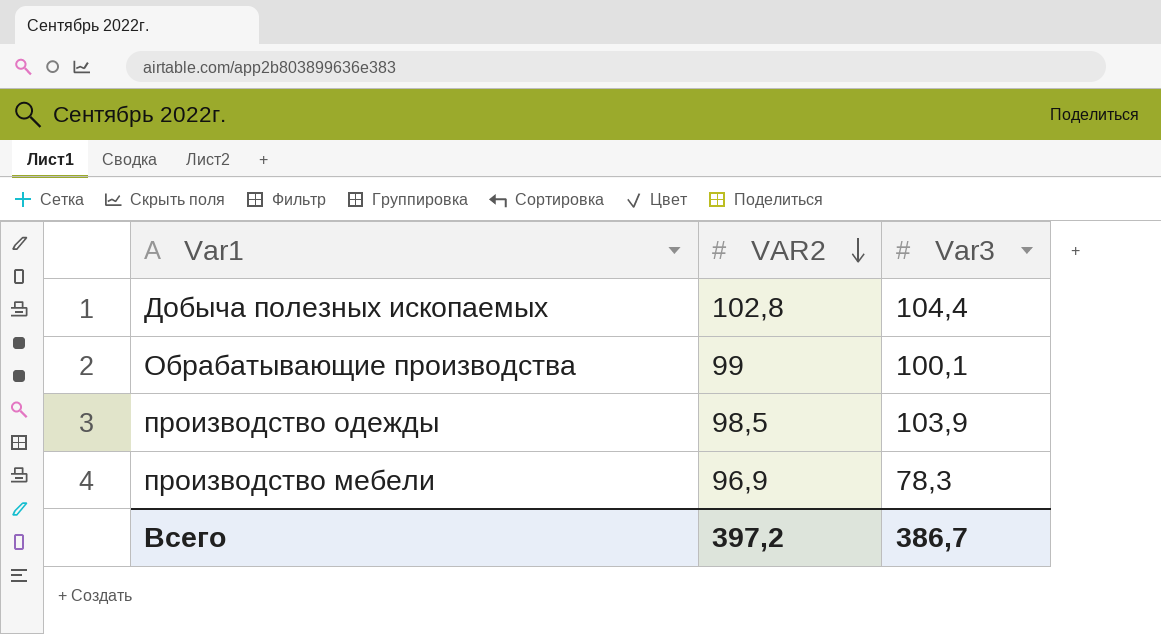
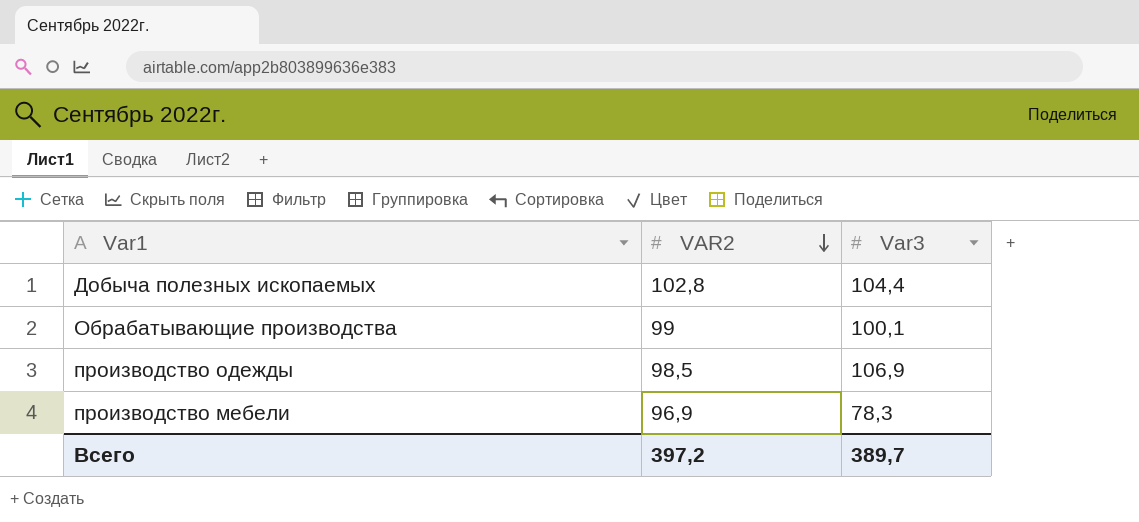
производство одежды | Var3: 103,9 -> 106,9
Всего | Var3: 386,7 -> 389,7

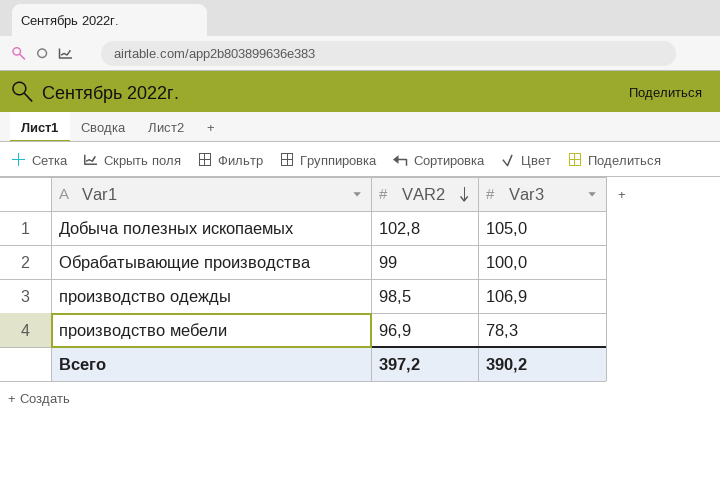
Добыча полезных ископаемых | Var3: 104,4 -> 105,0
Обрабатывающие производства | Var3: 100,1 -> 100,0
Всего | Var3: 389,7 -> 390,2

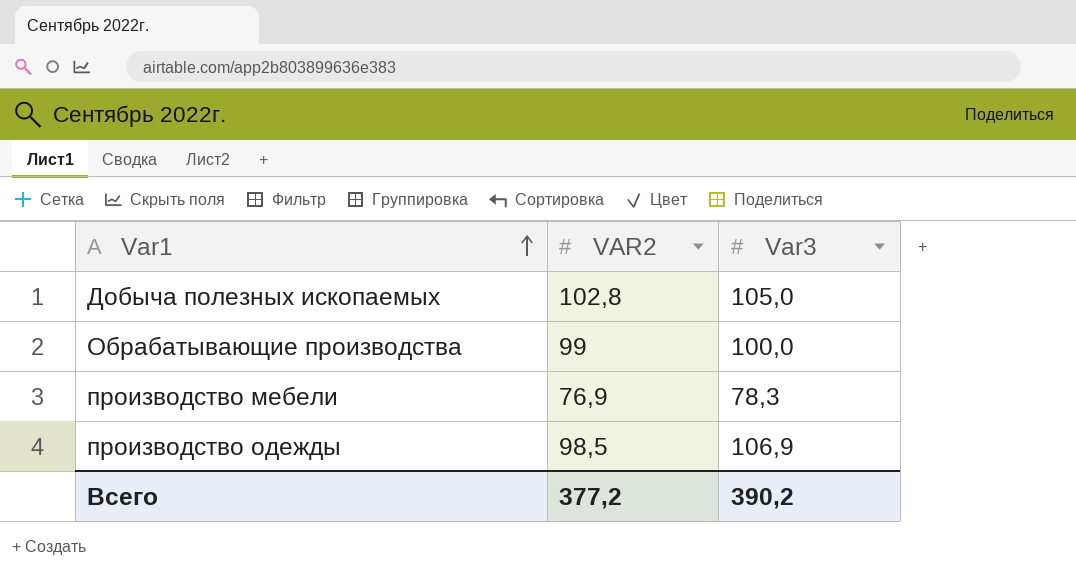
row order: VAR2 descending -> Var1 ascending
производство мебели | VAR2: 96,9 -> 76,9
Всего | VAR2: 397,2 -> 377,2

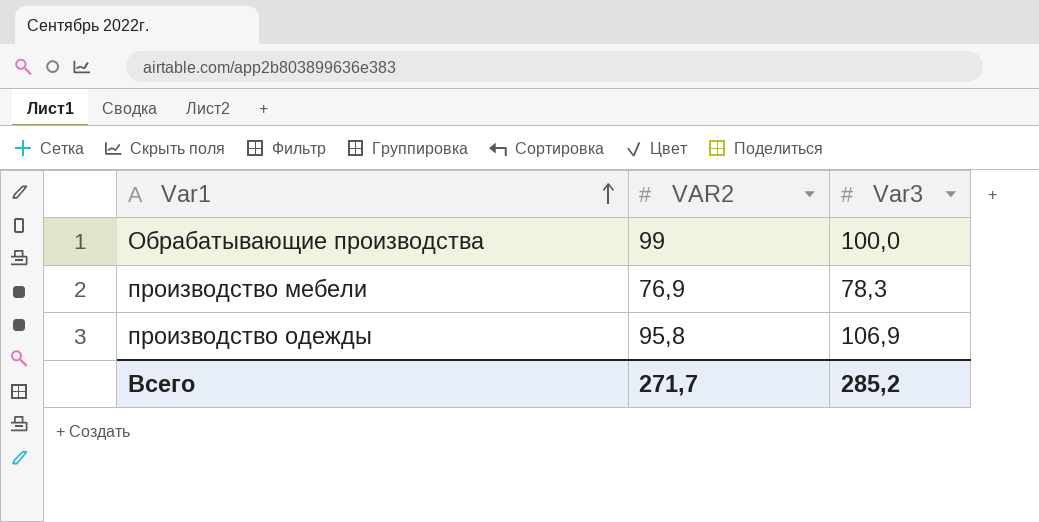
row Добыча полезных ископаемых: 102,8 | 105,0 -> none
производство одежды | VAR2: 98,5 -> 95,8
Всего | VAR2: 377,2 -> 271,7
Всего | Var3: 390,2 -> 285,2

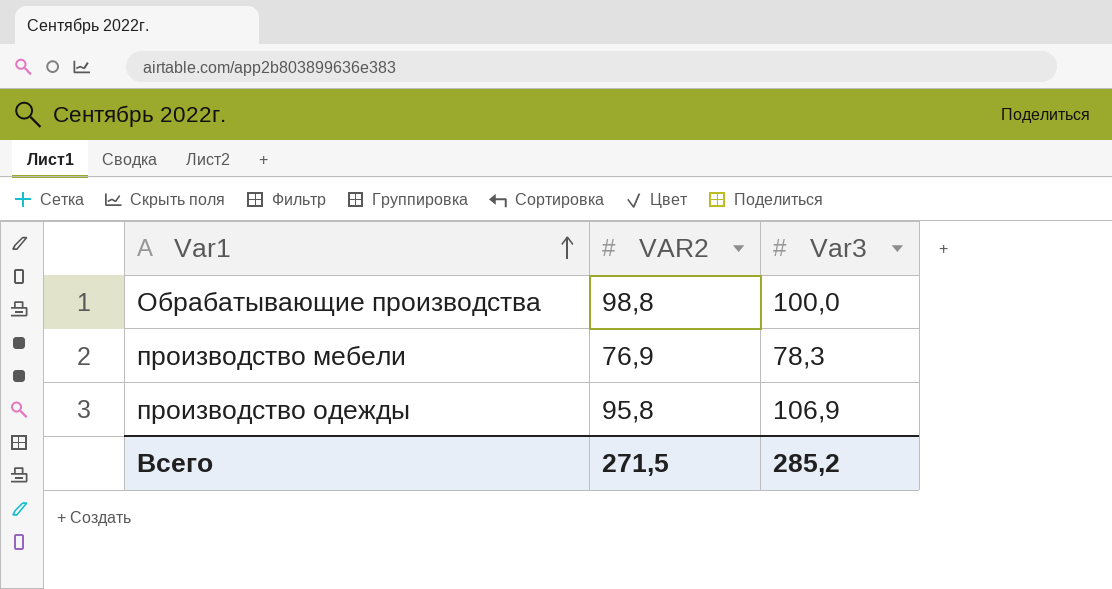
Обрабатывающие производства | VAR2: 99 -> 98,8
Всего | VAR2: 271,7 -> 271,5

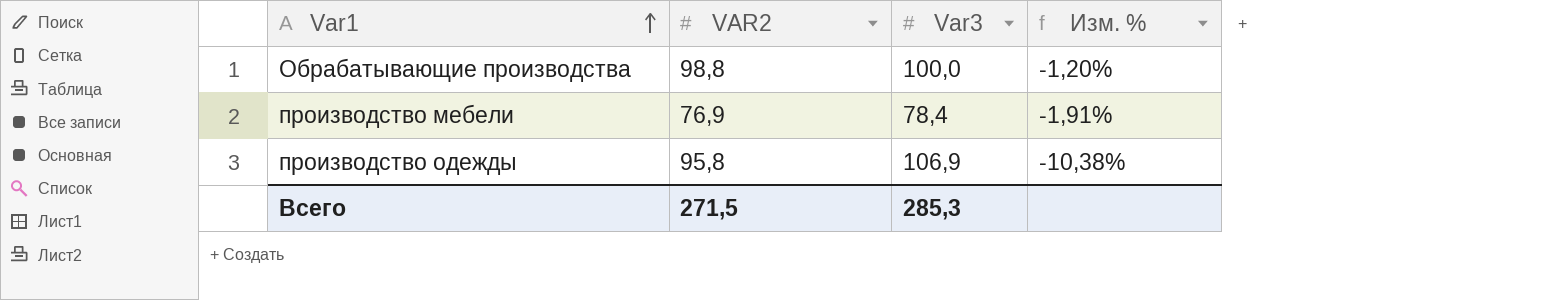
column Изм. % | formula: none -> ([VAR2] - [Var3]) / [Var3]
производство мебели | Var3: 78,3 -> 78,4
Всего | Var3: 285,2 -> 285,3

